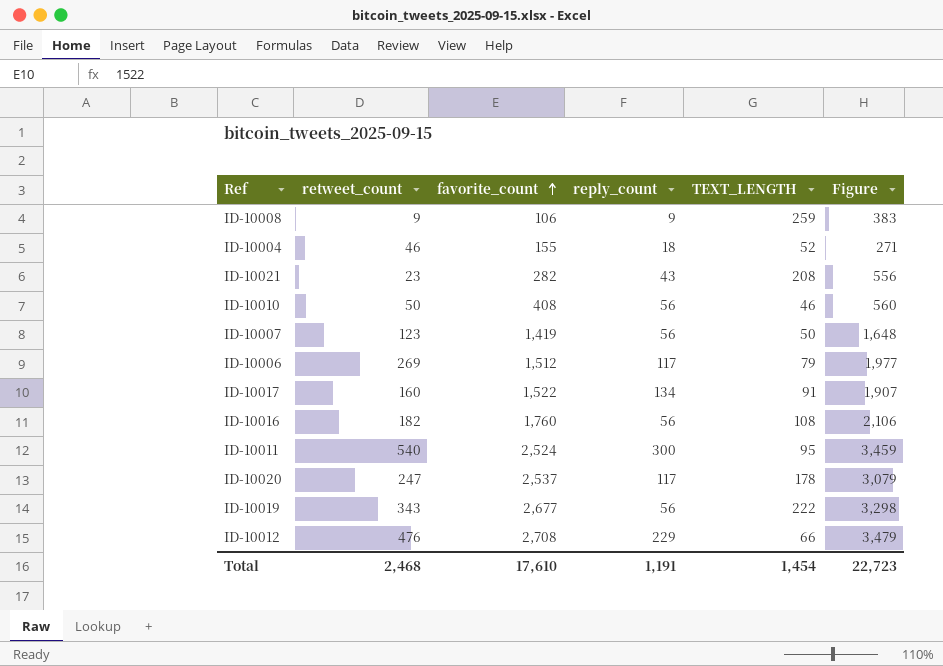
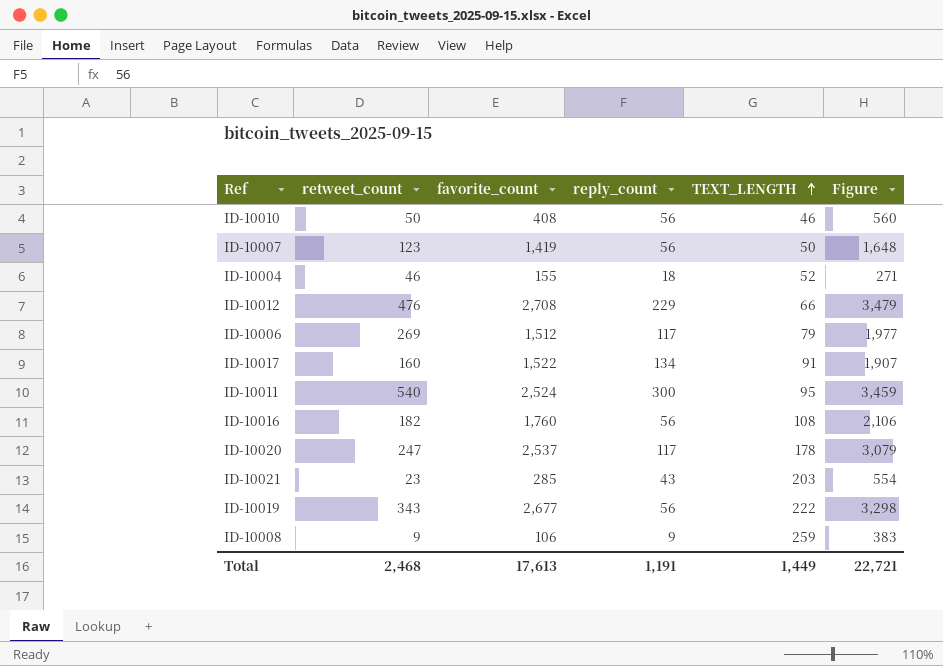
row order: favorite_count ascending -> TEXT_LENGTH ascending
ID-10021 | favorite_count: 282 -> 285
ID-10021 | TEXT_LENGTH: 208 -> 203
ID-10021 | Figure: 556 -> 554
Total | favorite_count: 17,610 -> 17,613
Total | TEXT_LENGTH: 1,454 -> 1,449
Total | Figure: 22,723 -> 22,721

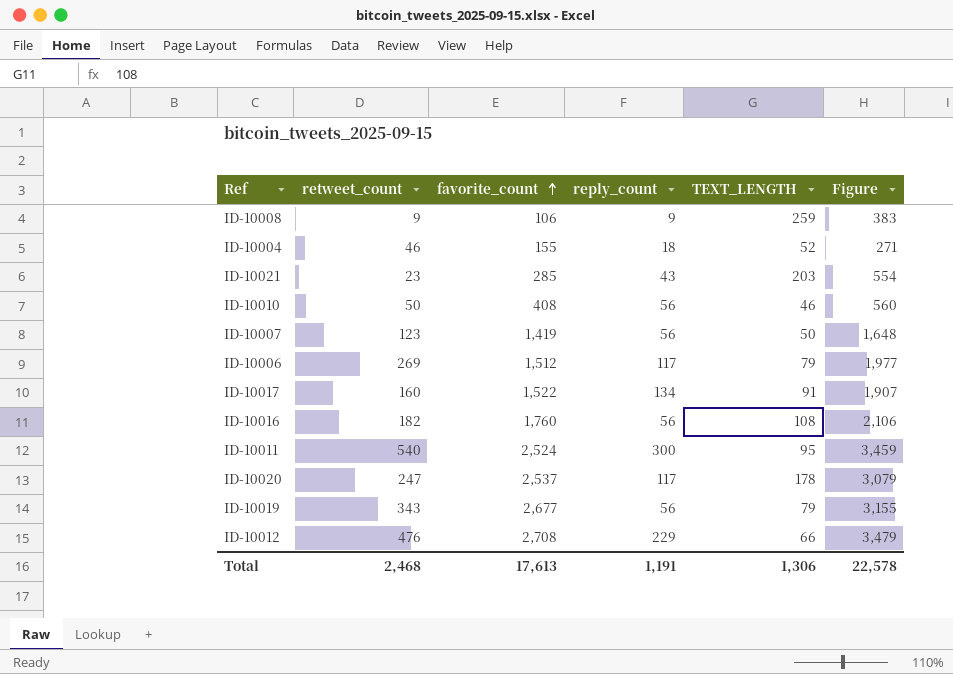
row order: TEXT_LENGTH ascending -> favorite_count ascending
ID-10019 | TEXT_LENGTH: 222 -> 79
ID-10019 | Figure: 3,298 -> 3,155
Total | TEXT_LENGTH: 1,449 -> 1,306
Total | Figure: 22,721 -> 22,578

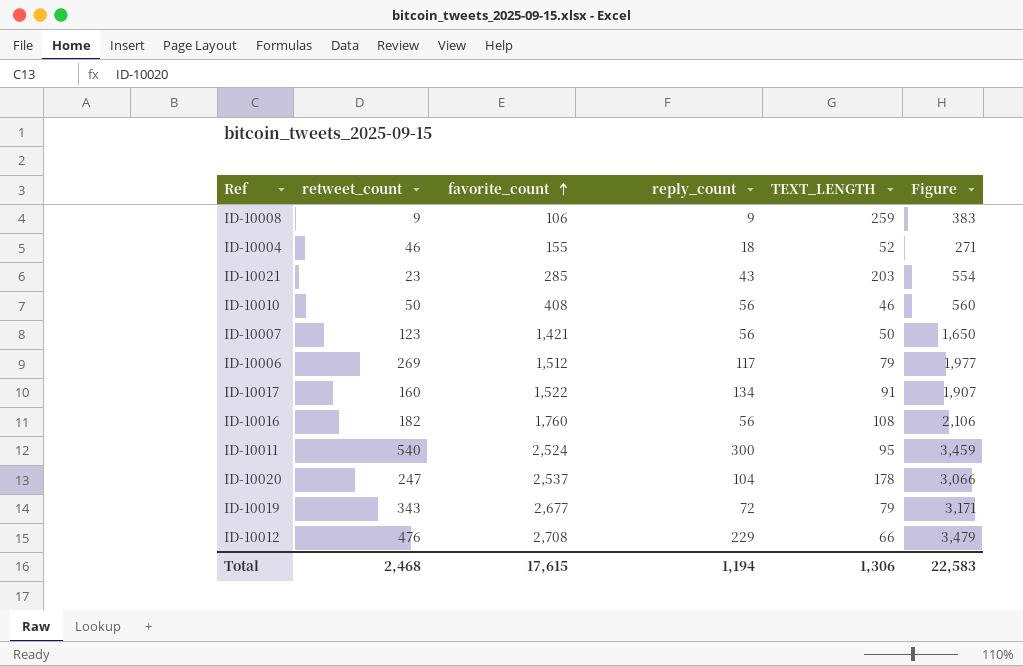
ID-10007 | favorite_count: 1,419 -> 1,421
ID-10007 | Figure: 1,648 -> 1,650
ID-10020 | reply_count: 117 -> 104
ID-10020 | Figure: 3,079 -> 3,066
ID-10019 | reply_count: 56 -> 72
ID-10019 | Figure: 3,155 -> 3,171
Total | favorite_count: 17,613 -> 17,615
Total | reply_count: 1,191 -> 1,194
Total | Figure: 22,578 -> 22,583

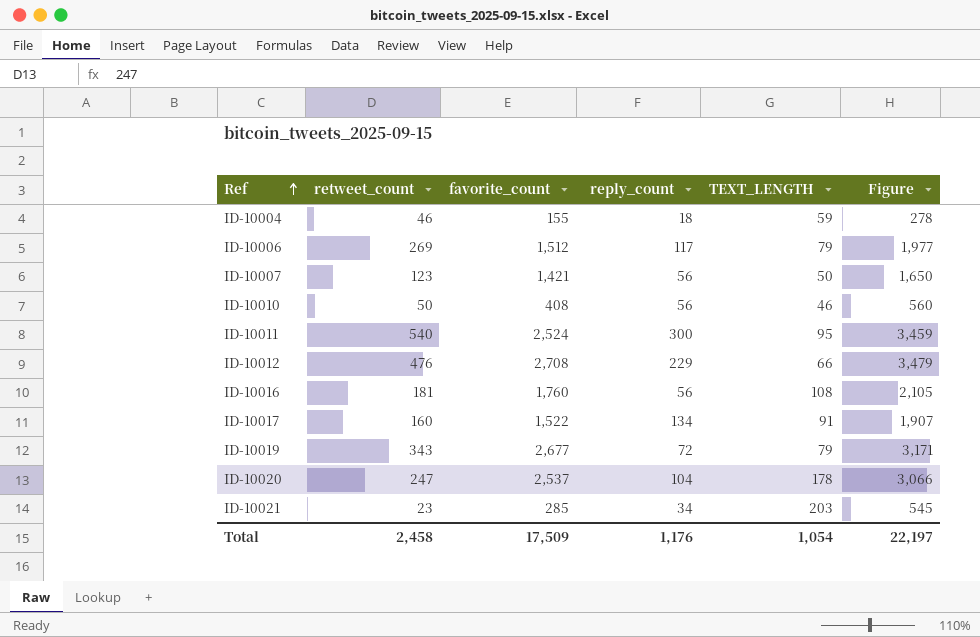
row order: favorite_count ascending -> Ref ascending
row ID-10008: 9 | 106 | 9 | 259 | 383 -> none
ID-10004 | TEXT_LENGTH: 52 -> 59
ID-10004 | Figure: 271 -> 278
ID-10016 | retweet_count: 182 -> 181
ID-10016 | Figure: 2,106 -> 2,105
ID-10021 | reply_count: 43 -> 34
ID-10021 | Figure: 554 -> 545
Total | retweet_count: 2,468 -> 2,458
Total | favorite_count: 17,615 -> 17,509
Total | reply_count: 1,194 -> 1,176
Total | TEXT_LENGTH: 1,306 -> 1,054
Total | Figure: 22,583 -> 22,197

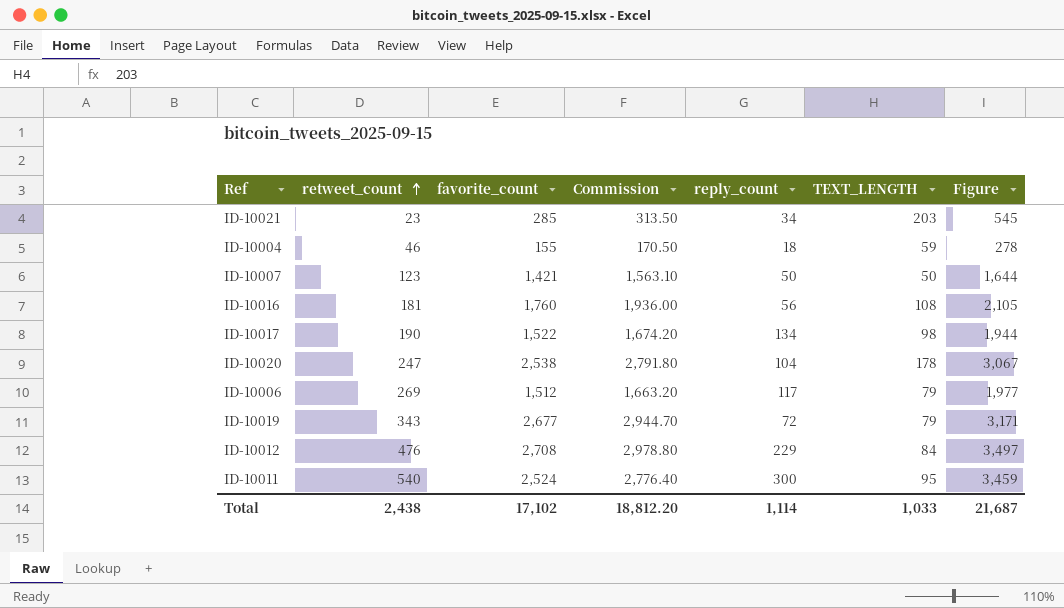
row order: Ref ascending -> retweet_count ascending
column Commission | formula: none -> [favorite_count] * 1.1
row ID-10010: 50 | 408 | 56 | 46 | 560 -> none
ID-10007 | reply_count: 56 -> 50
ID-10007 | Figure: 1,650 -> 1,644
ID-10017 | retweet_count: 160 -> 190
ID-10017 | TEXT_LENGTH: 91 -> 98
ID-10017 | Figure: 1,907 -> 1,944
ID-10020 | favorite_count: 2,537 -> 2,538
ID-10020 | Figure: 3,066 -> 3,067
ID-10012 | TEXT_LENGTH: 66 -> 84
ID-10012 | Figure: 3,479 -> 3,497
Total | retweet_count: 2,458 -> 2,438
Total | favorite_count: 17,509 -> 17,102
Total | reply_count: 1,176 -> 1,114
Total | TEXT_LENGTH: 1,054 -> 1,033
Total | Figure: 22,197 -> 21,687

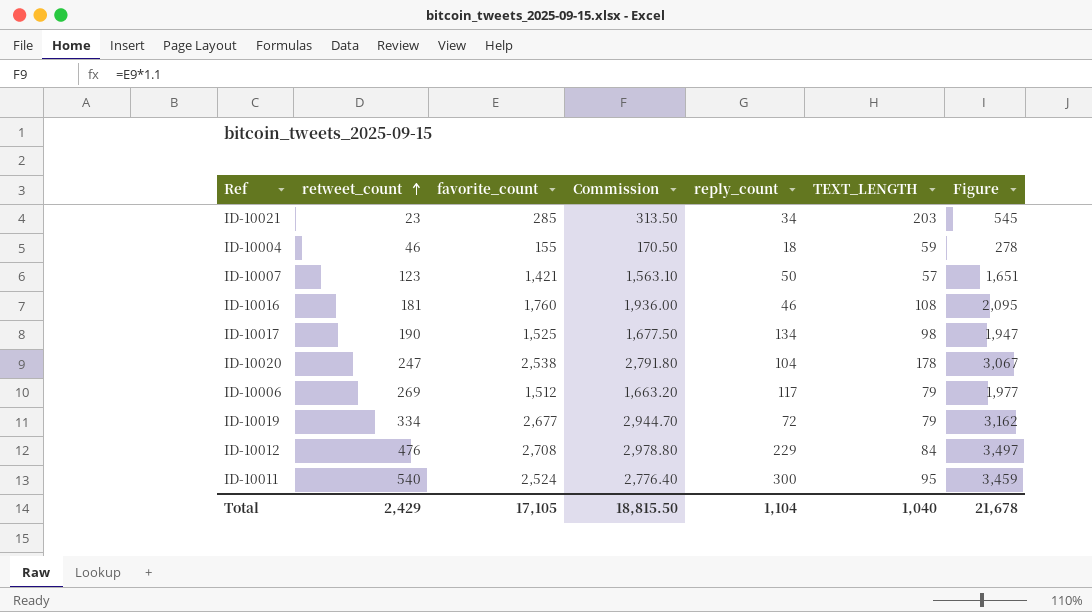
ID-10007 | TEXT_LENGTH: 50 -> 57
ID-10007 | Figure: 1,644 -> 1,651
ID-10016 | reply_count: 56 -> 46
ID-10016 | Figure: 2,105 -> 2,095
ID-10017 | favorite_count: 1,522 -> 1,525
ID-10017 | Commission: 1,674.20 -> 1,677.50
ID-10017 | Figure: 1,944 -> 1,947
ID-10019 | retweet_count: 343 -> 334
ID-10019 | Figure: 3,171 -> 3,162
Total | retweet_count: 2,438 -> 2,429
Total | favorite_count: 17,102 -> 17,105
Total | Commission: 18,812.20 -> 18,815.50
Total | reply_count: 1,114 -> 1,104
Total | TEXT_LENGTH: 1,033 -> 1,040
Total | Figure: 21,687 -> 21,678

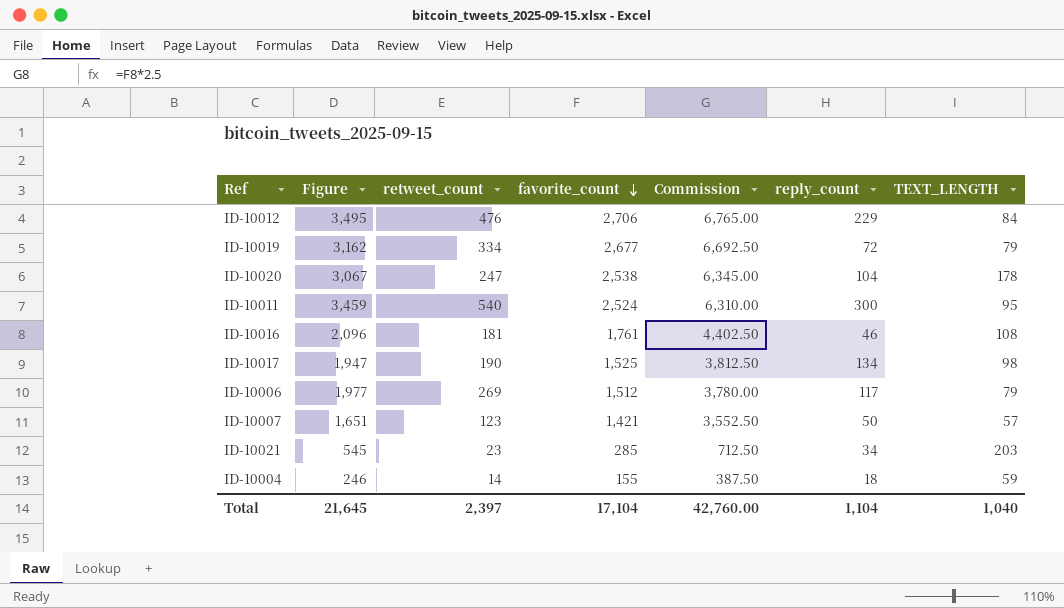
row order: retweet_count ascending -> favorite_count descending
column Figure | position: 7 -> 2
column Commission | formula: [favorite_count] * 1.1 -> [favorite_count] * 2.5
ID-10012 | Figure: 3,497 -> 3,495
ID-10012 | favorite_count: 2,708 -> 2,706
ID-10016 | Figure: 2,095 -> 2,096
ID-10016 | favorite_count: 1,760 -> 1,761
ID-10004 | Figure: 278 -> 246
ID-10004 | retweet_count: 46 -> 14
Total | Figure: 21,678 -> 21,645
Total | retweet_count: 2,429 -> 2,397
Total | favorite_count: 17,105 -> 17,104
Total | Commission: 18,815.50 -> 42,760.00

